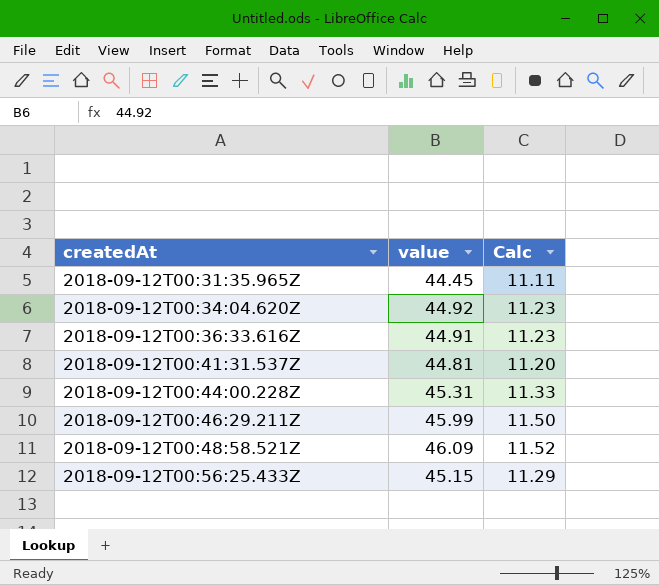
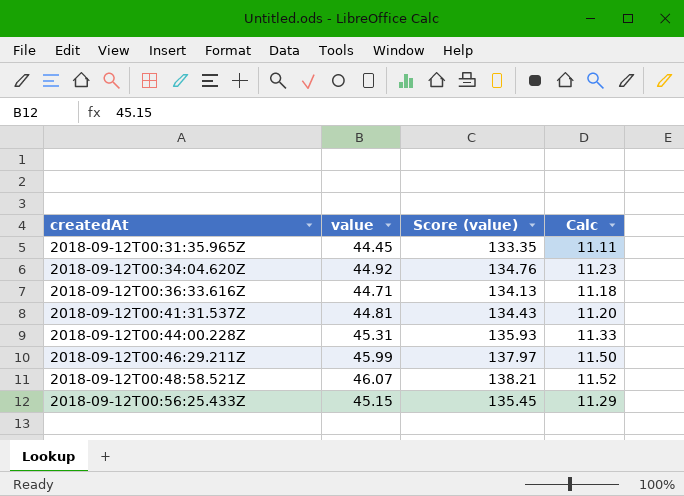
column Score (value) | formula: none -> [value] * 3
2018-09-12T00:36:33.616Z | value: 44.91 -> 44.71
2018-09-12T00:36:33.616Z | Calc: 11.23 -> 11.18
2018-09-12T00:48:58.521Z | value: 46.09 -> 46.07

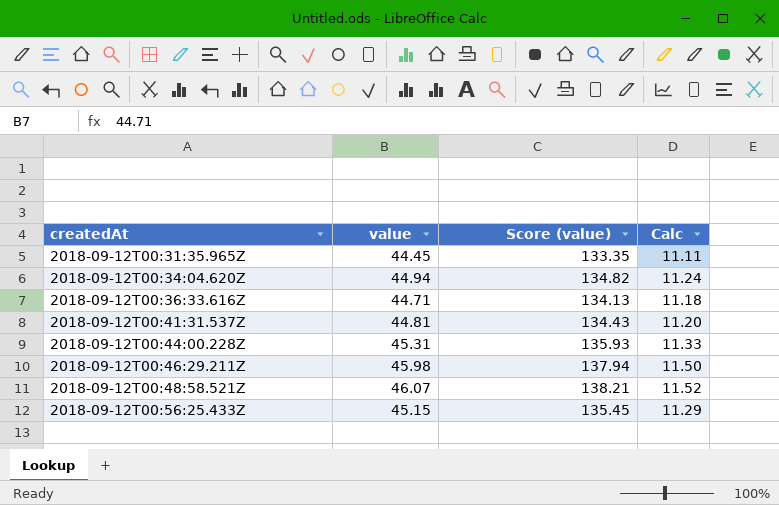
2018-09-12T00:34:04.620Z | value: 44.92 -> 44.94
2018-09-12T00:34:04.620Z | Score (value): 134.76 -> 134.82
2018-09-12T00:34:04.620Z | Calc: 11.23 -> 11.24
2018-09-12T00:46:29.211Z | value: 45.99 -> 45.98
2018-09-12T00:46:29.211Z | Score (value): 137.97 -> 137.94

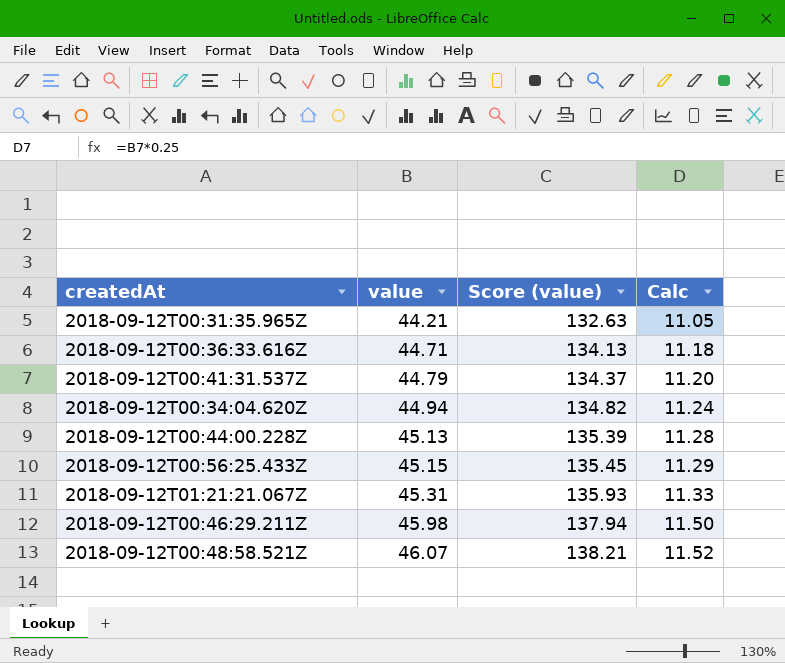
row order: createdAt ascending -> value ascending
2018-09-12T00:31:35.965Z | value: 44.45 -> 44.21
2018-09-12T00:31:35.965Z | Score (value): 133.35 -> 132.63
2018-09-12T00:31:35.965Z | Calc: 11.11 -> 11.05
2018-09-12T00:41:31.537Z | value: 44.81 -> 44.79
2018-09-12T00:41:31.537Z | Score (value): 134.43 -> 134.37
2018-09-12T00:44:00.228Z | value: 45.31 -> 45.13
2018-09-12T00:44:00.228Z | Score (value): 135.93 -> 135.39
2018-09-12T00:44:00.228Z | Calc: 11.33 -> 11.28
row 2018-09-12T01:21:21.067Z: none -> 45.31 | 135.93 | 11.33

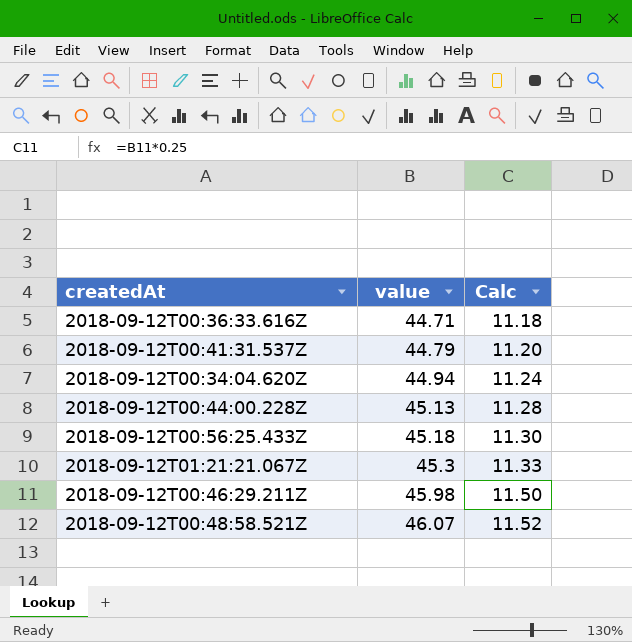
column Score (value) | formula: [value] * 3 -> none
row 2018-09-12T00:31:35.965Z: 44.21 | 132.63 | 11.05 -> none
2018-09-12T00:56:25.433Z | value: 45.15 -> 45.18
2018-09-12T00:56:25.433Z | Calc: 11.29 -> 11.30
2018-09-12T01:21:21.067Z | value: 45.31 -> 45.3

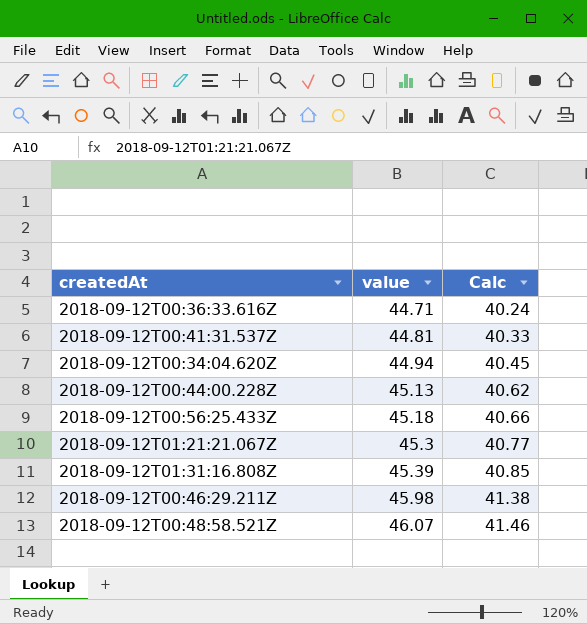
column Calc | formula: [value] * 0.25 -> [value] * 0.9
2018-09-12T00:41:31.537Z | value: 44.79 -> 44.81
row 2018-09-12T01:31:16.808Z: none -> 45.39 | 40.85

